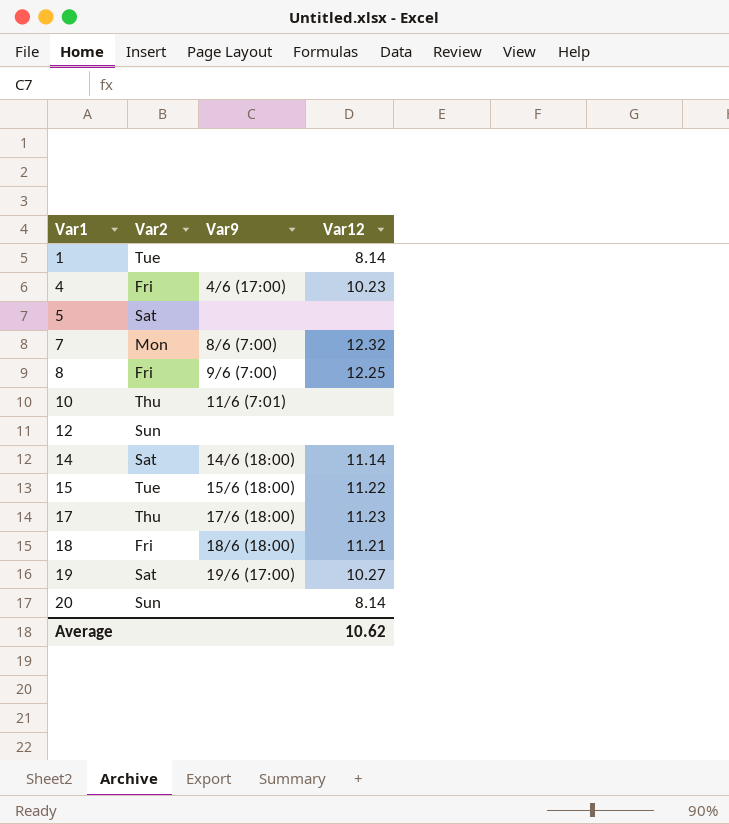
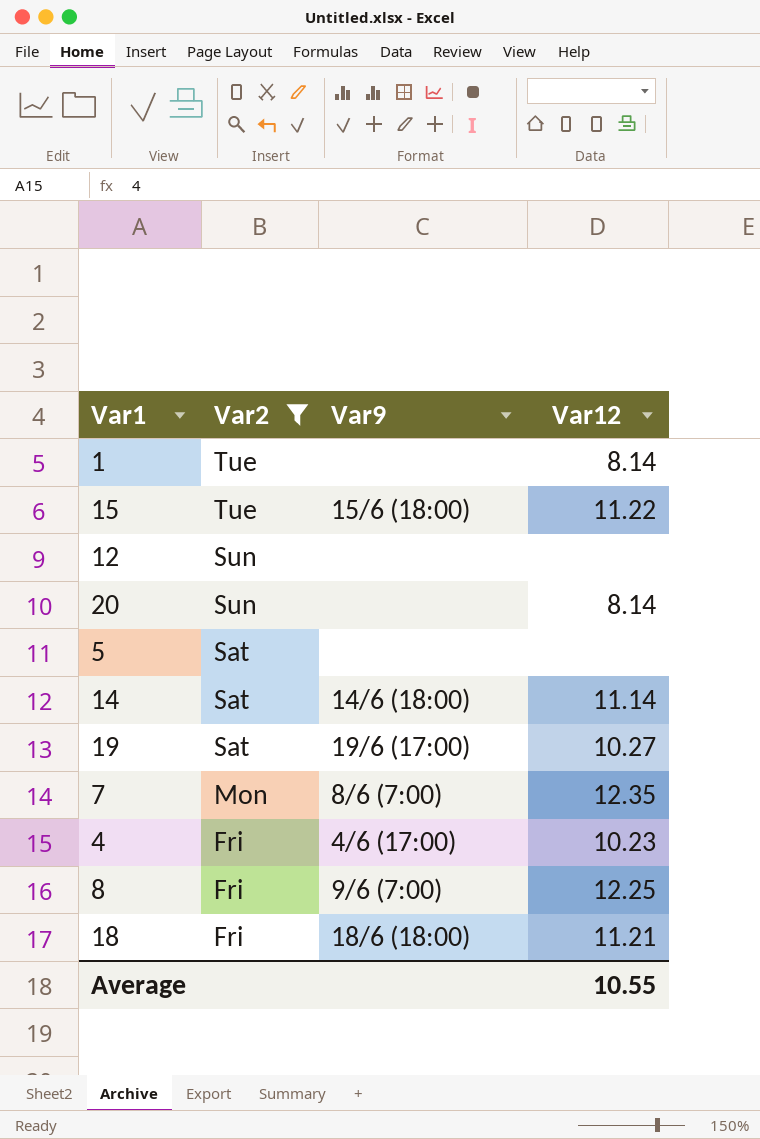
filter: none -> Var2 != Thu
row order: Var1 ascending -> Var2 descending
7 | Var12: 12.32 -> 12.35
Average | Var12: 10.62 -> 10.55

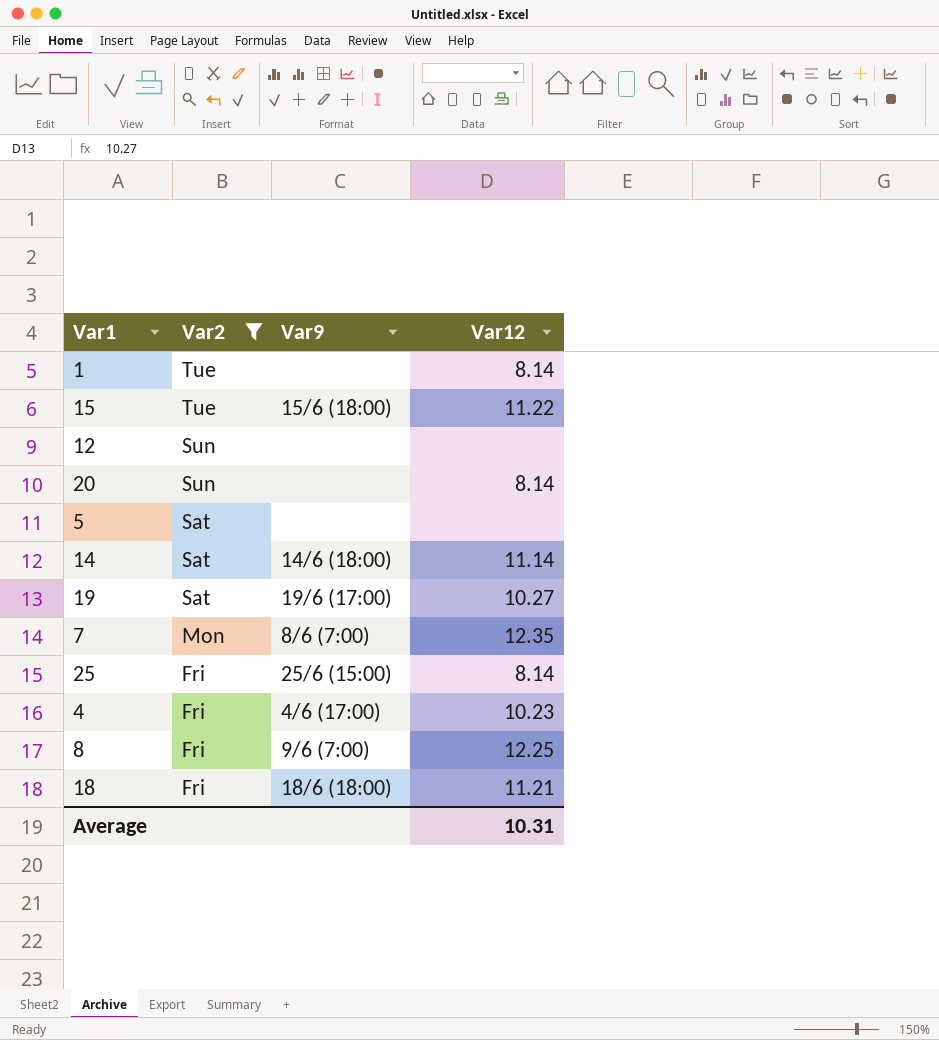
row 25: none -> Fri | 25/6 (15:00) | 8.14
Average | Var12: 10.55 -> 10.31

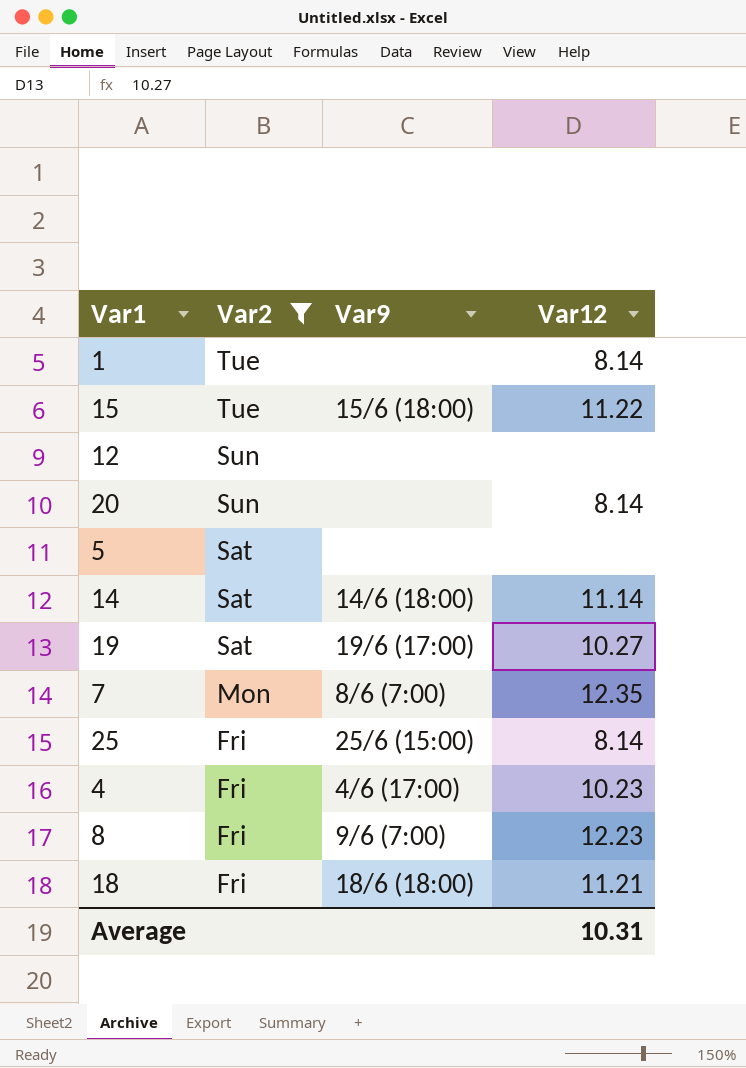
8 | Var12: 12.25 -> 12.23

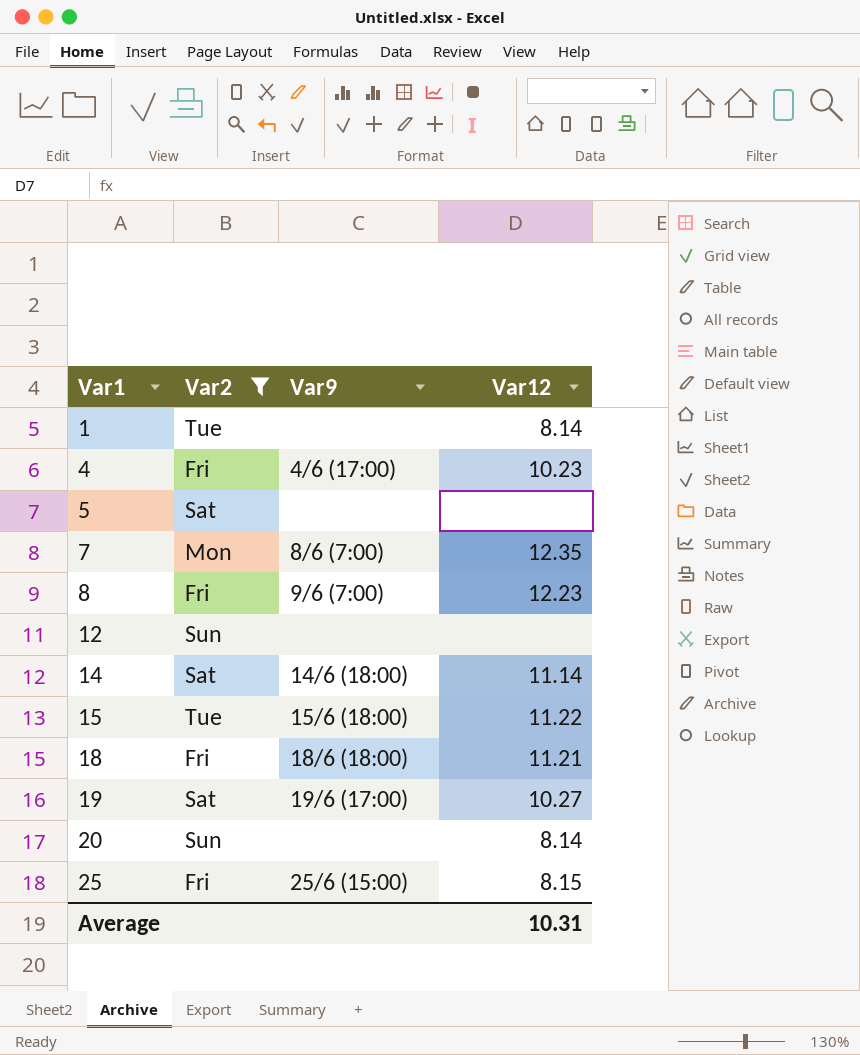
row order: Var2 descending -> Var1 ascending
25 | Var12: 8.14 -> 8.15

